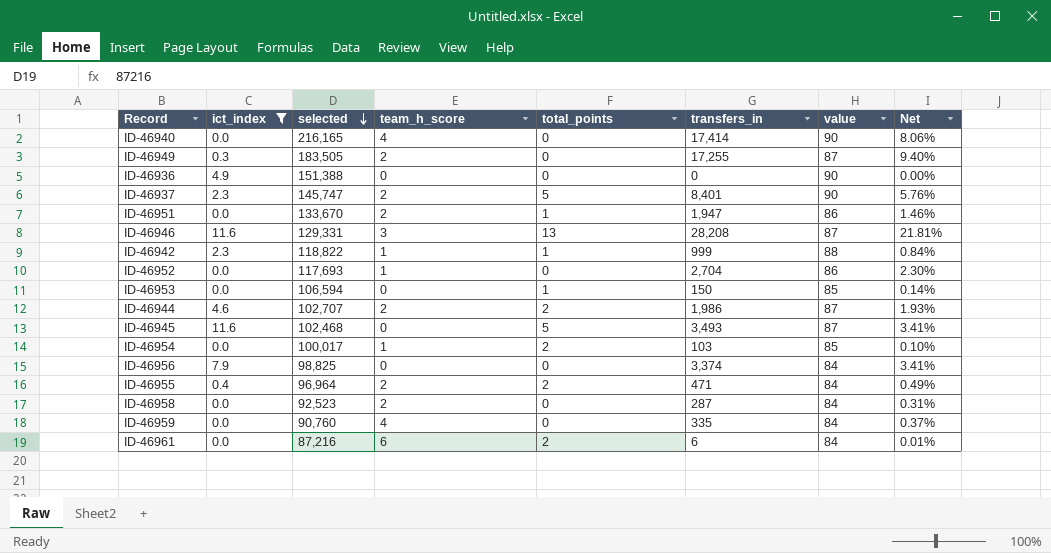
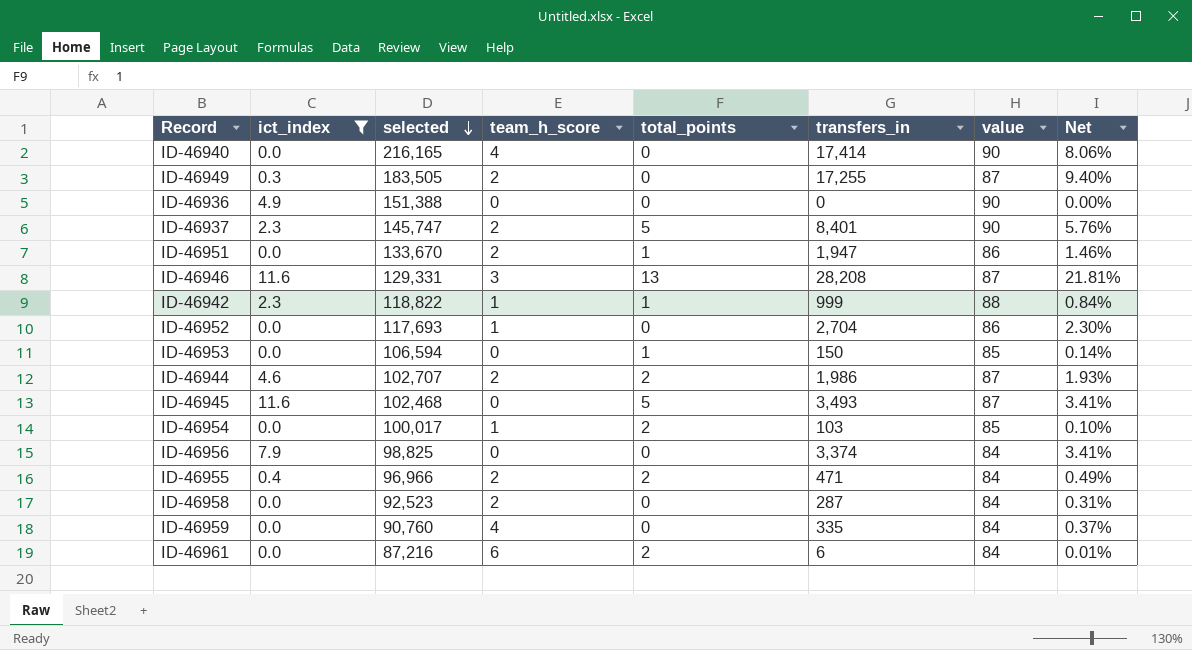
ID-46955 | selected: 96,964 -> 96,966

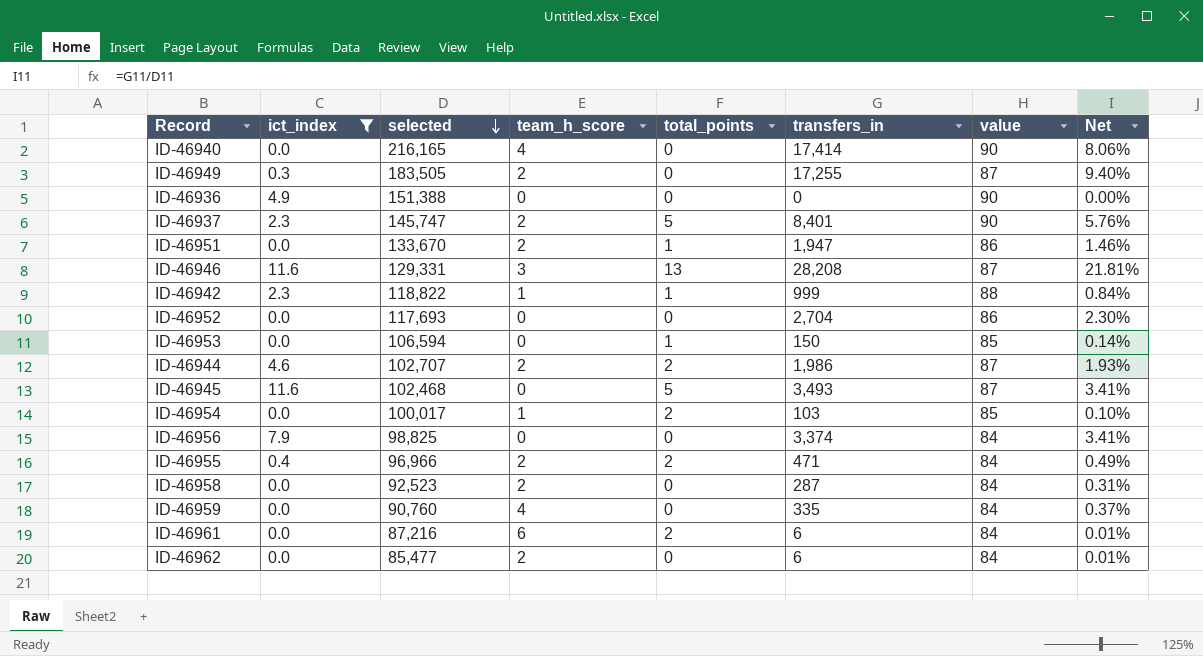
ID-46952 | team_h_score: 1 -> 0
row ID-46962: none -> 0.0 | 85,477 | 2 | 0 | 6 | 84 | 0.01%

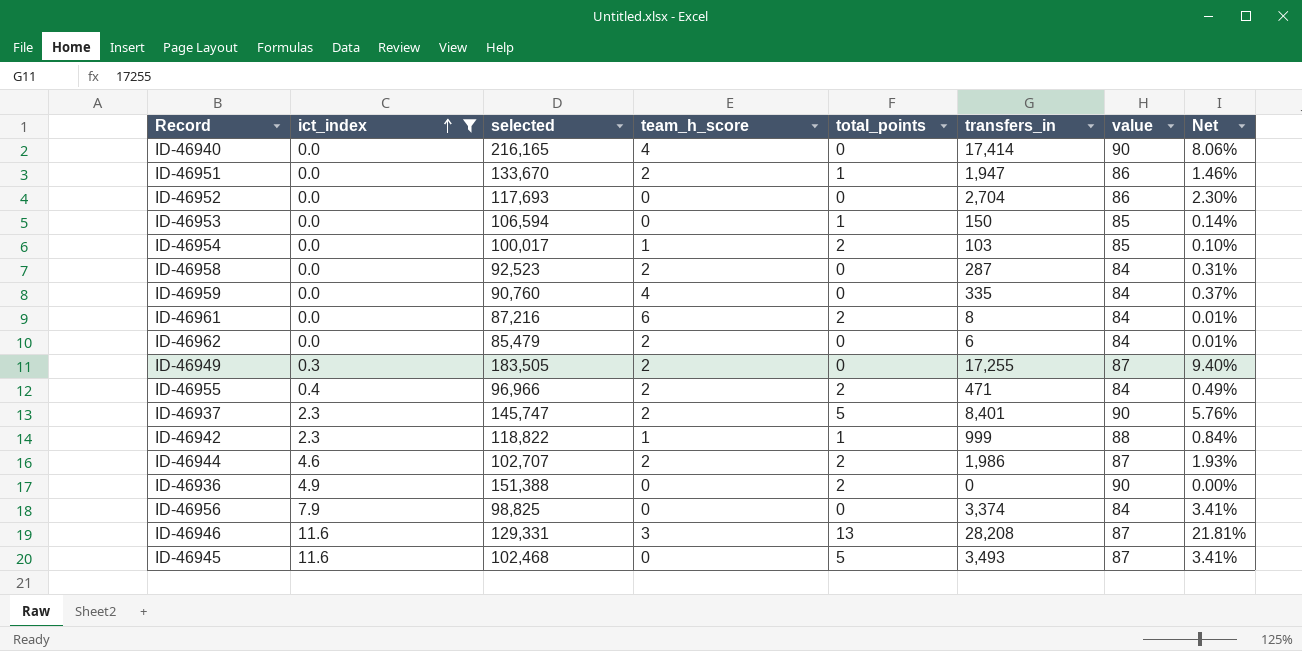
row order: selected descending -> ict_index ascending
ID-46961 | transfers_in: 6 -> 8
ID-46962 | selected: 85,477 -> 85,479
ID-46936 | total_points: 0 -> 2

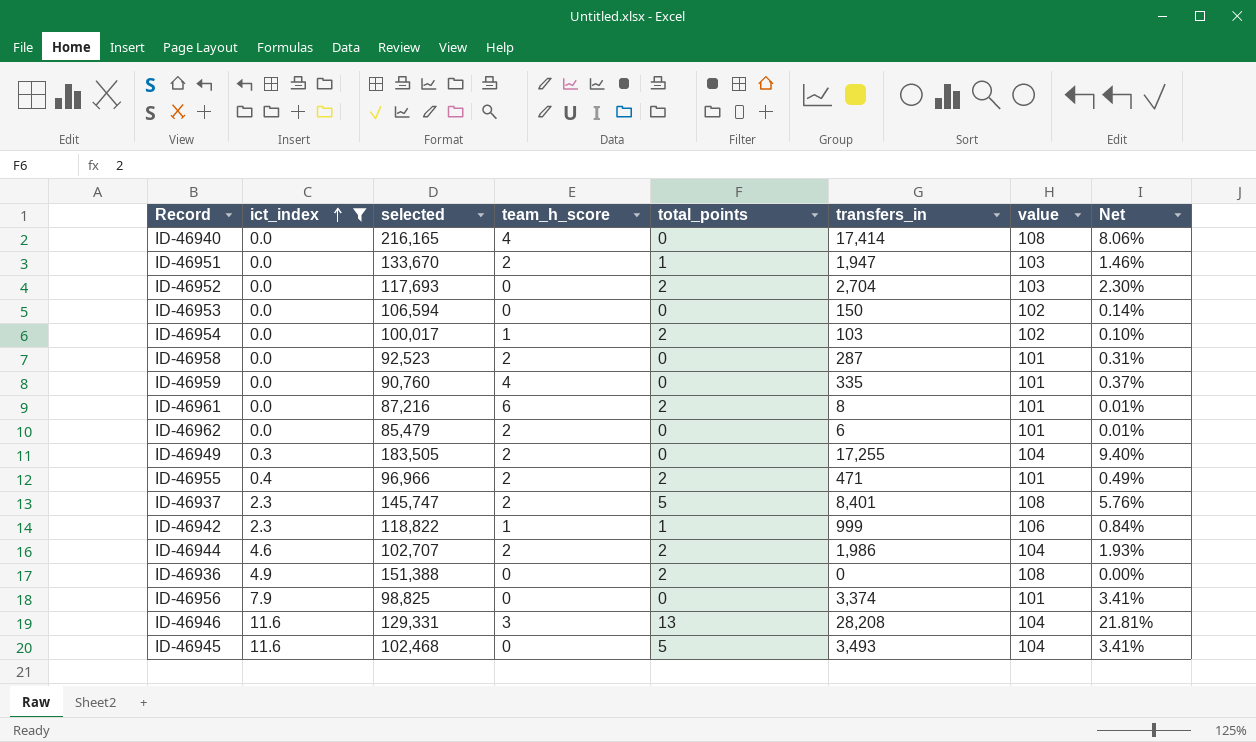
ID-46940 | value: 90 -> 108
ID-46951 | value: 86 -> 103
ID-46952 | total_points: 0 -> 2
ID-46952 | value: 86 -> 103
ID-46953 | total_points: 1 -> 0
ID-46953 | value: 85 -> 102
ID-46954 | value: 85 -> 102
ID-46958 | value: 84 -> 101
ID-46959 | value: 84 -> 101
ID-46961 | value: 84 -> 101
ID-46962 | value: 84 -> 101
ID-46949 | value: 87 -> 104
ID-46955 | value: 84 -> 101
ID-46937 | value: 90 -> 108
ID-46942 | value: 88 -> 106
ID-46944 | value: 87 -> 104
ID-46936 | value: 90 -> 108
ID-46956 | value: 84 -> 101
ID-46946 | value: 87 -> 104
ID-46945 | value: 87 -> 104

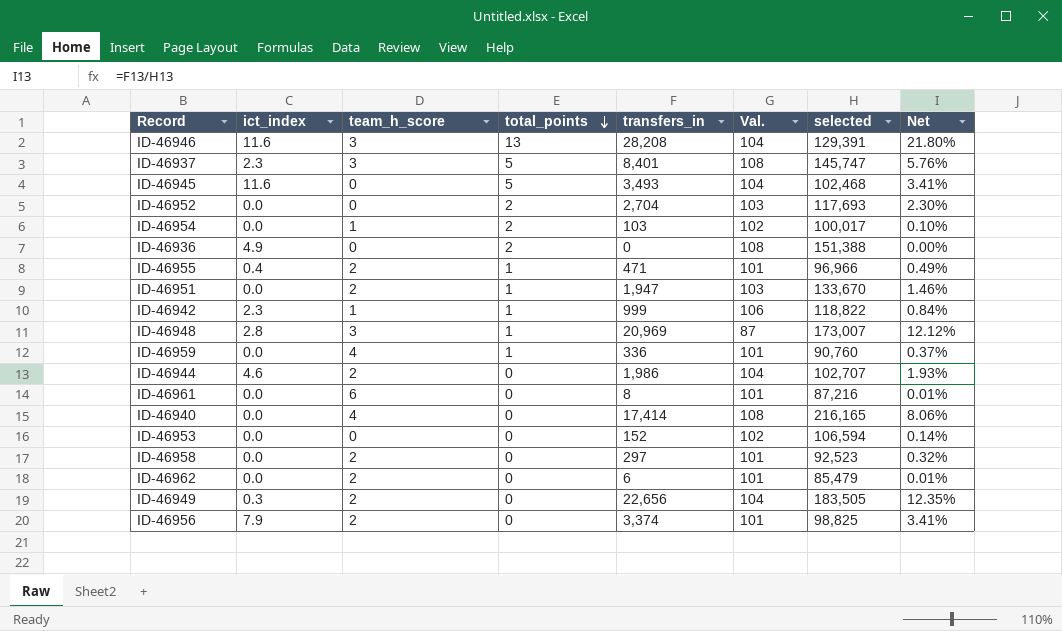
filter: ict_index != 2.8 -> none
row order: ict_index ascending -> total_points descending
column name: value -> Val.
column selected | position: 3 -> 7
ID-46946 | selected: 129,331 -> 129,391
ID-46946 | Net: 21.81% -> 21.80%
ID-46937 | team_h_score: 2 -> 3
ID-46955 | total_points: 2 -> 1
ID-46959 | total_points: 0 -> 1
ID-46959 | transfers_in: 335 -> 336
ID-46944 | total_points: 2 -> 0
ID-46961 | total_points: 2 -> 0
ID-46953 | transfers_in: 150 -> 152
ID-46958 | transfers_in: 287 -> 297
ID-46958 | Net: 0.31% -> 0.32%
ID-46949 | transfers_in: 17,255 -> 22,656
ID-46949 | Net: 9.40% -> 12.35%
ID-46956 | team_h_score: 0 -> 2

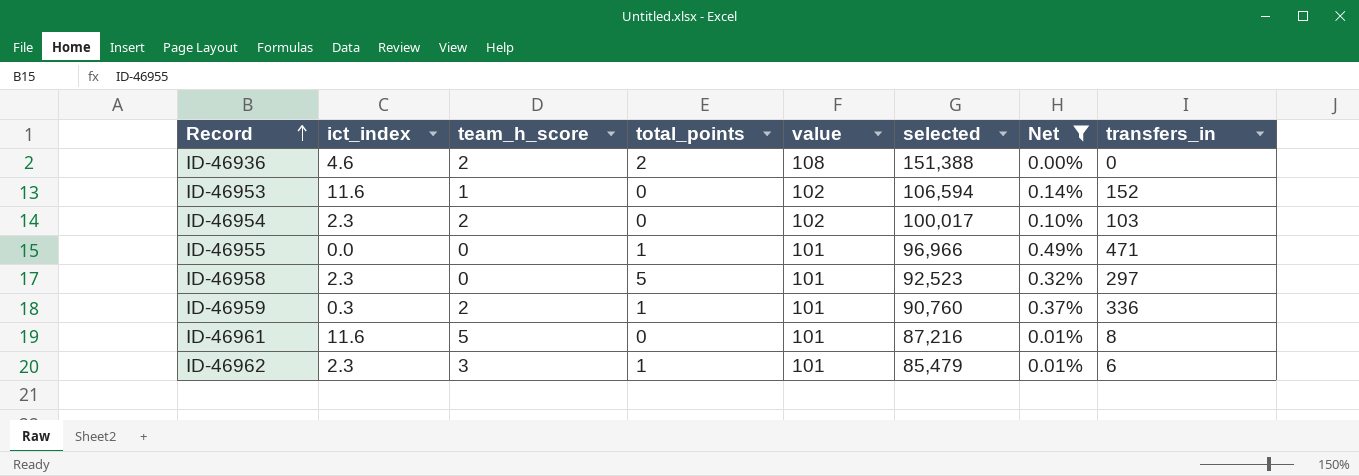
filter: none -> Net <= 0.49%
row order: total_points descending -> Record ascending
column name: Val. -> value
column transfers_in | position: 5 -> 8
ID-46936 | ict_index: 4.9 -> 4.6
ID-46936 | team_h_score: 0 -> 2
ID-46953 | ict_index: 0.0 -> 11.6
ID-46953 | team_h_score: 0 -> 1
ID-46954 | ict_index: 0.0 -> 2.3
ID-46954 | team_h_score: 1 -> 2
ID-46954 | total_points: 2 -> 0
ID-46955 | ict_index: 0.4 -> 0.0
ID-46955 | team_h_score: 2 -> 0
ID-46958 | ict_index: 0.0 -> 2.3
ID-46958 | team_h_score: 2 -> 0
ID-46958 | total_points: 0 -> 5
ID-46959 | ict_index: 0.0 -> 0.3
ID-46959 | team_h_score: 4 -> 2
ID-46961 | ict_index: 0.0 -> 11.6
ID-46961 | team_h_score: 6 -> 5
ID-46962 | ict_index: 0.0 -> 2.3
ID-46962 | team_h_score: 2 -> 3
ID-46962 | total_points: 0 -> 1

